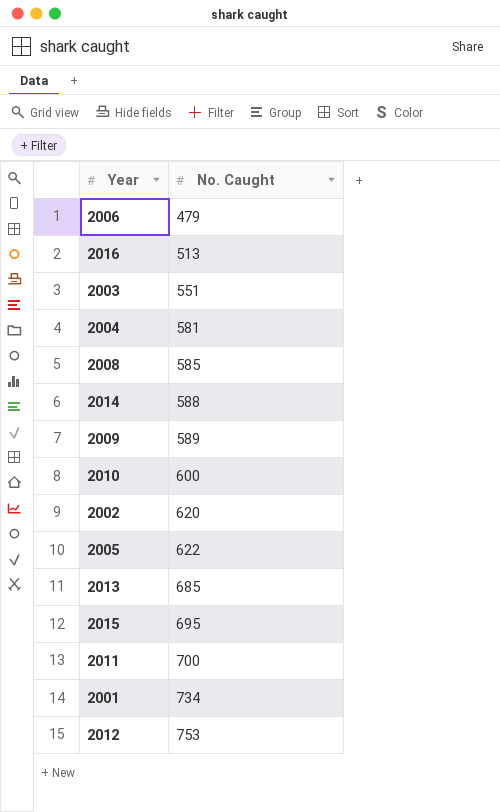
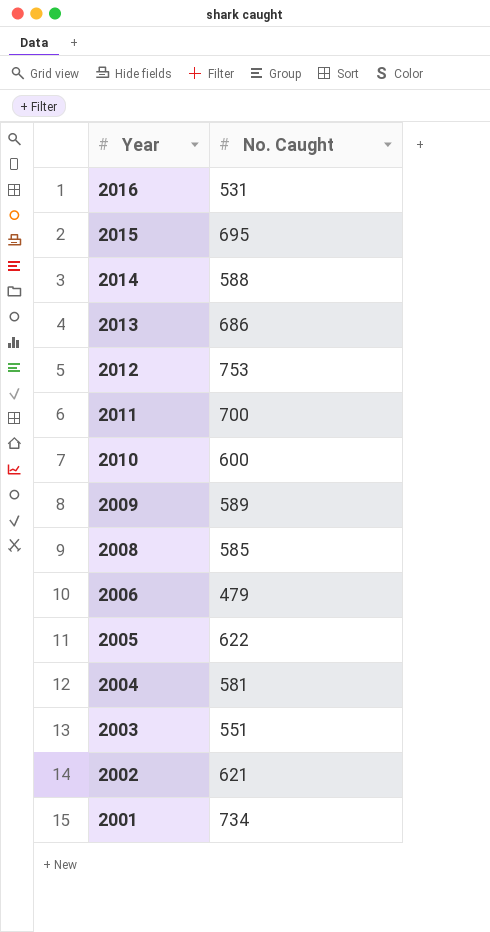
row order: No. Caught ascending -> Year descending
2016 | No. Caught: 513 -> 531
2013 | No. Caught: 685 -> 686
2002 | No. Caught: 620 -> 621

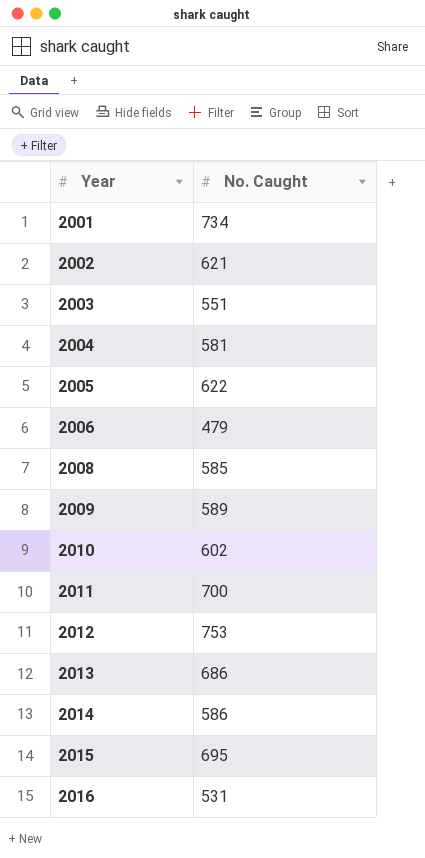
row order: Year descending -> Year ascending
2010 | No. Caught: 600 -> 602
2014 | No. Caught: 588 -> 586

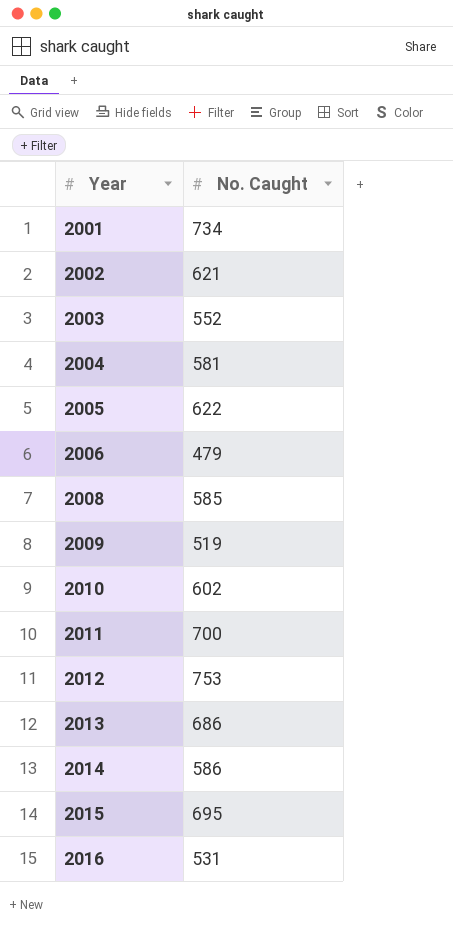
2003 | No. Caught: 551 -> 552
2009 | No. Caught: 589 -> 519

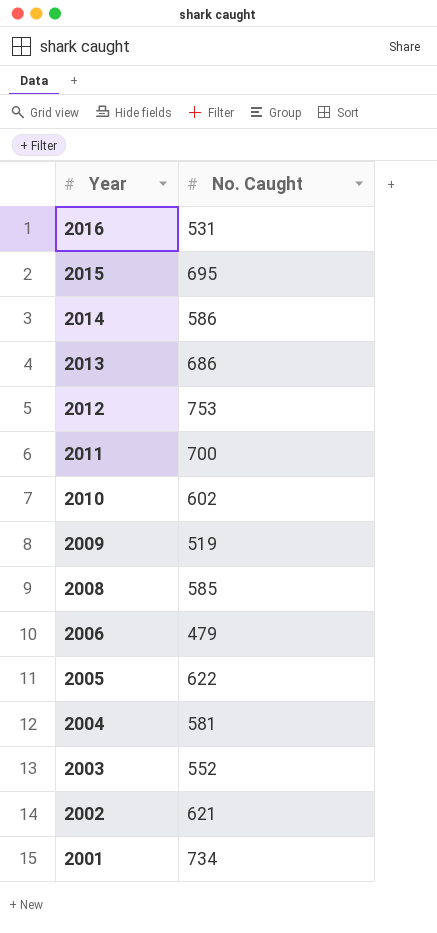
row order: Year ascending -> Year descending

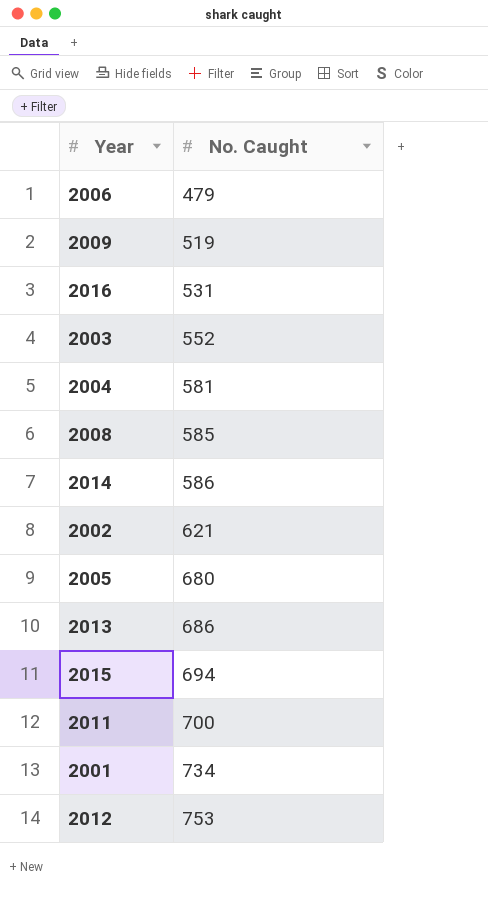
row order: Year descending -> No. Caught ascending
row 2010: 602 -> none
2005 | No. Caught: 622 -> 680
2015 | No. Caught: 695 -> 694

